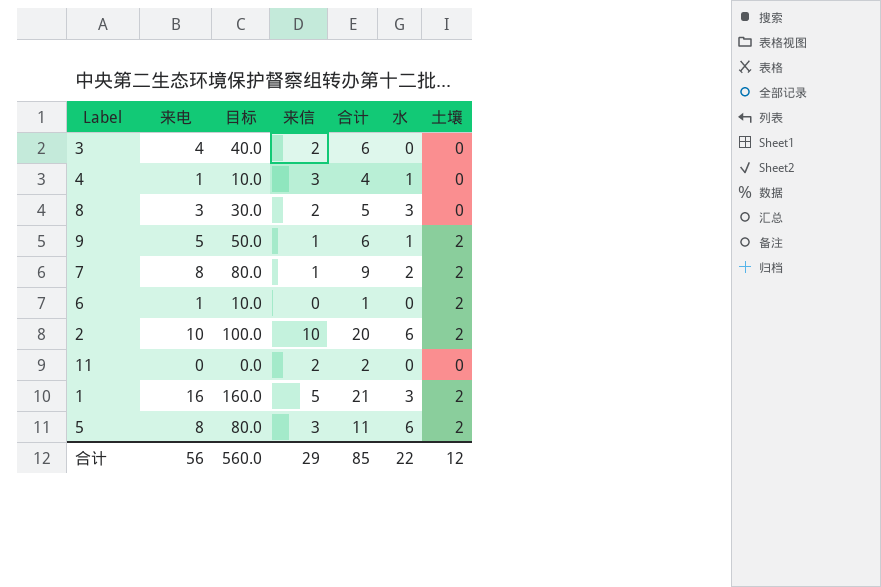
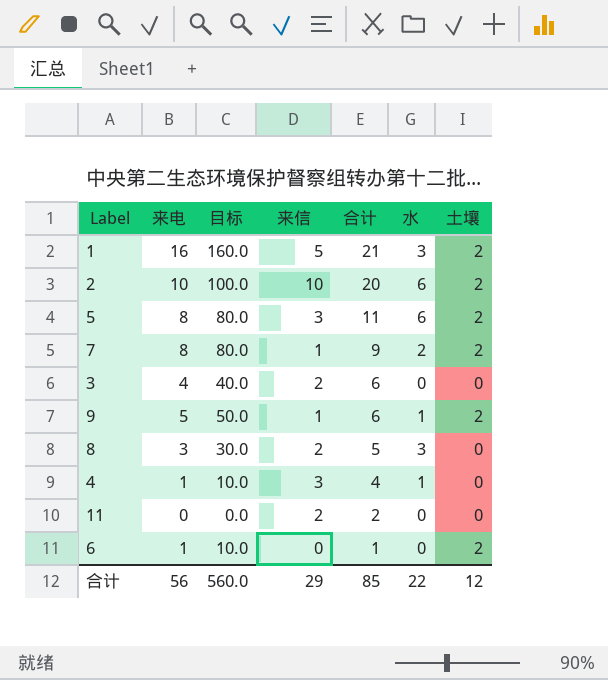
row order: none -> 合计 descending

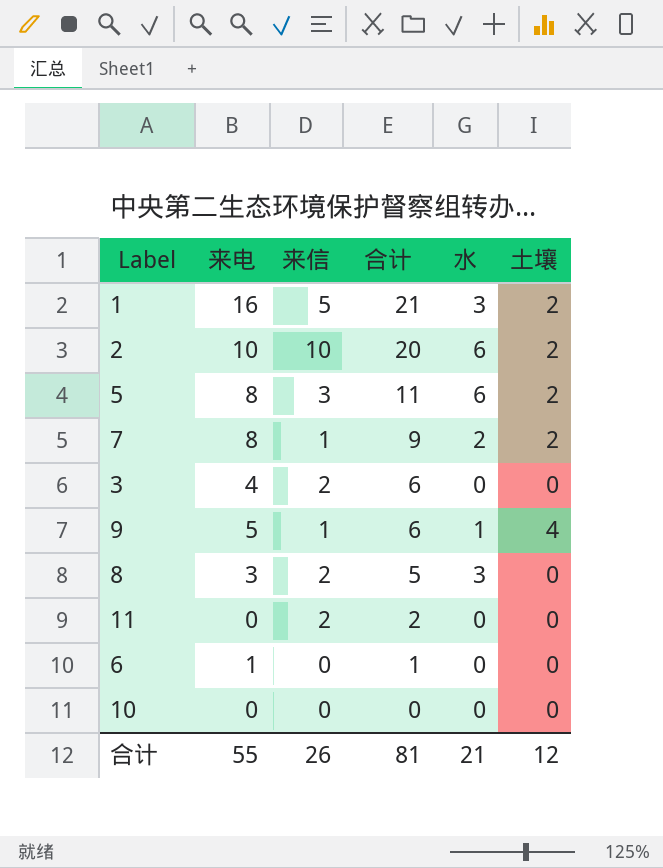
column 目标 | formula: [来电] * 10 -> none
row 4: 1 | 10.0 | 3 | 4 | 1 | 0 -> none
9 | 土壤: 2 -> 4
6 | 土壤: 2 -> 0
row 10: none -> 0 | 0 | 0 | 0 | 0
合计 | 来电: 56 -> 55
合计 | 来信: 29 -> 26
合计 | 合计: 85 -> 81
合计 | 水: 22 -> 21

